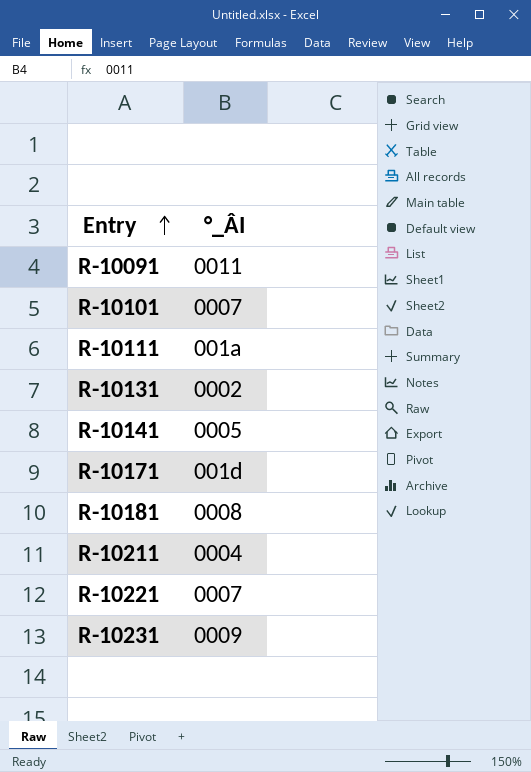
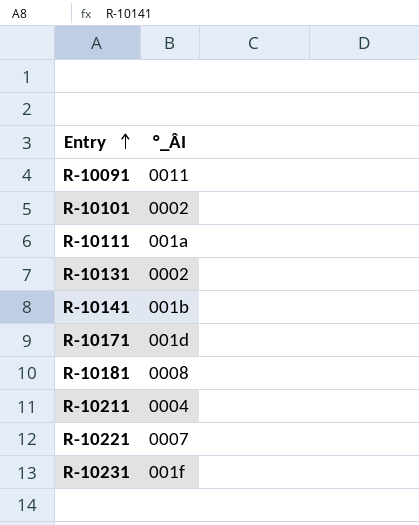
R-10101 | °_ÂI: 0007 -> 0002
R-10141 | °_ÂI: 0005 -> 001b
R-10231 | °_ÂI: 0009 -> 001f

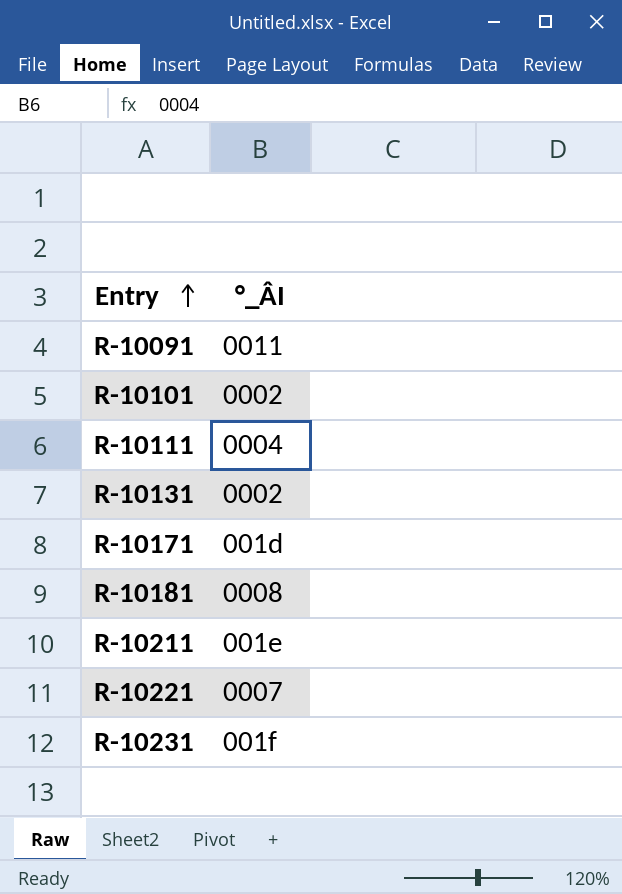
row R-10141: 001b -> none
R-10111 | °_ÂI: 001a -> 0004
R-10211 | °_ÂI: 0004 -> 001e

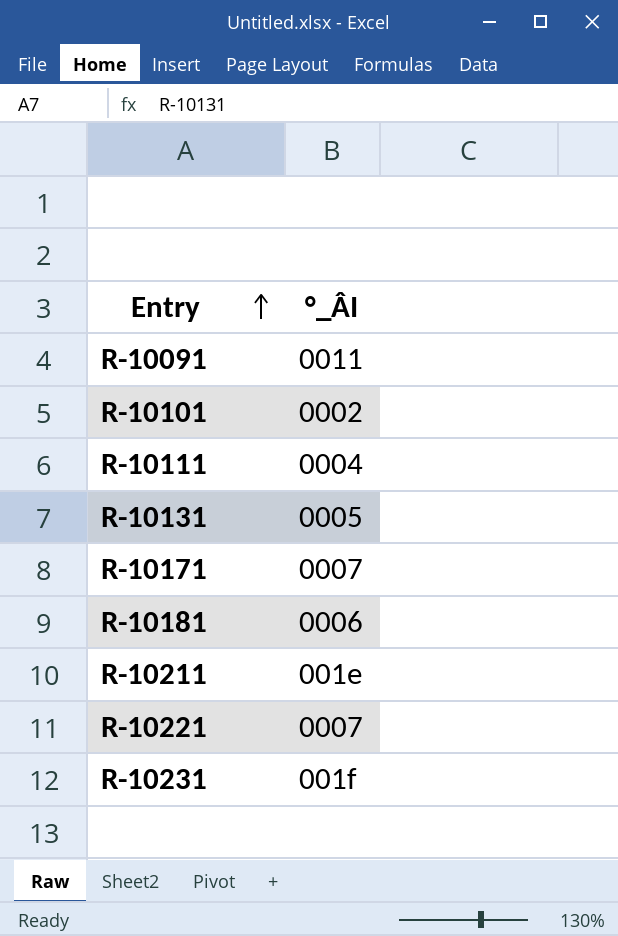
R-10131 | °_ÂI: 0002 -> 0005
R-10171 | °_ÂI: 001d -> 0007
R-10181 | °_ÂI: 0008 -> 0006

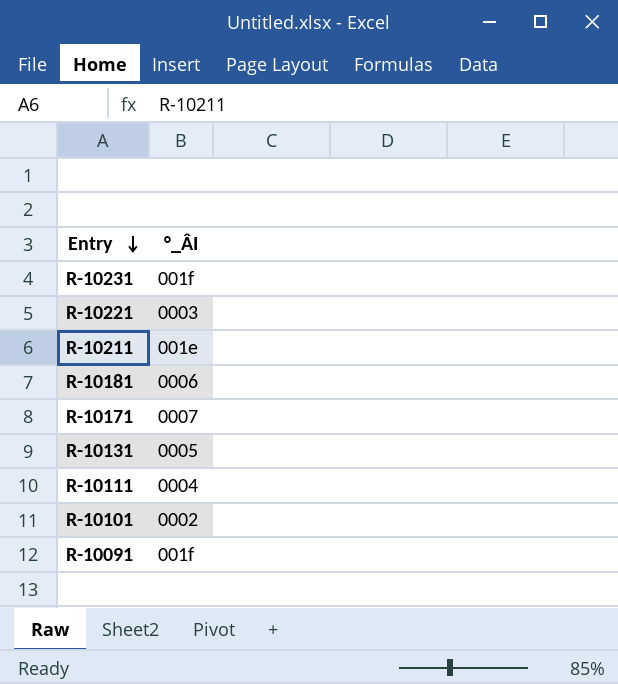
row order: Entry ascending -> Entry descending
R-10221 | °_ÂI: 0007 -> 0003
R-10091 | °_ÂI: 0011 -> 001f

